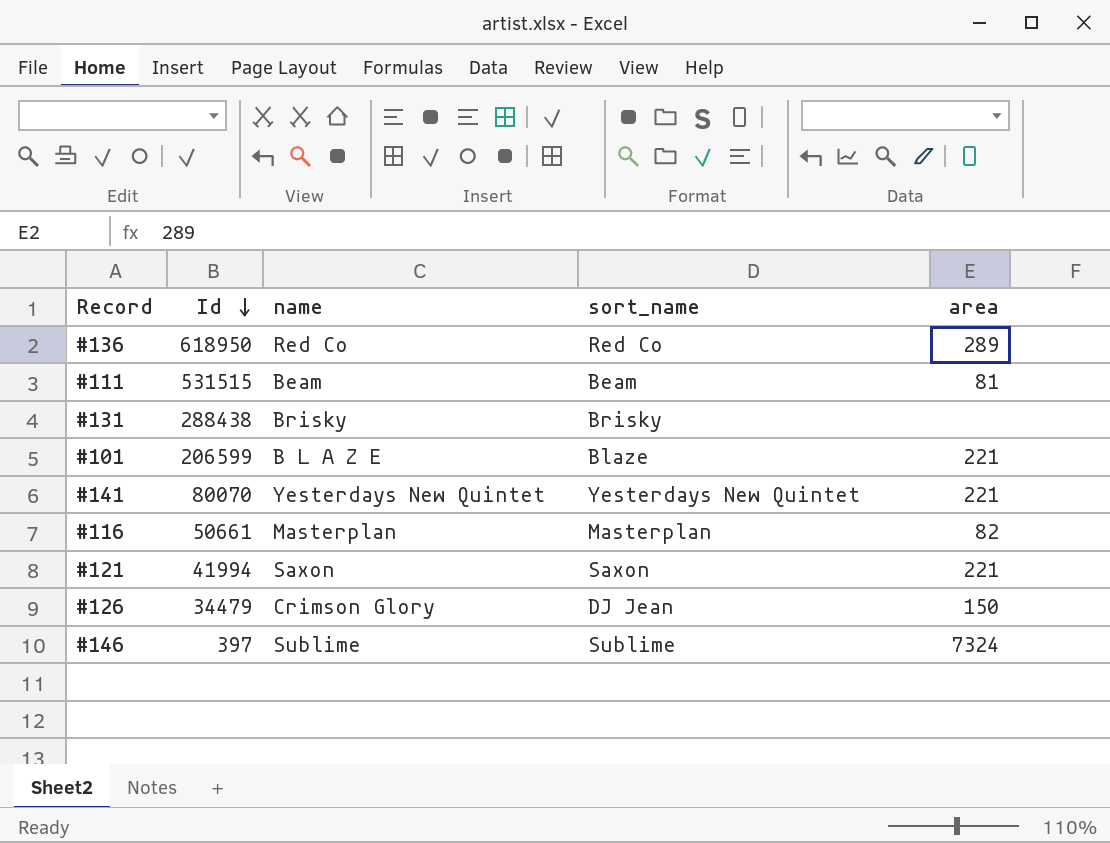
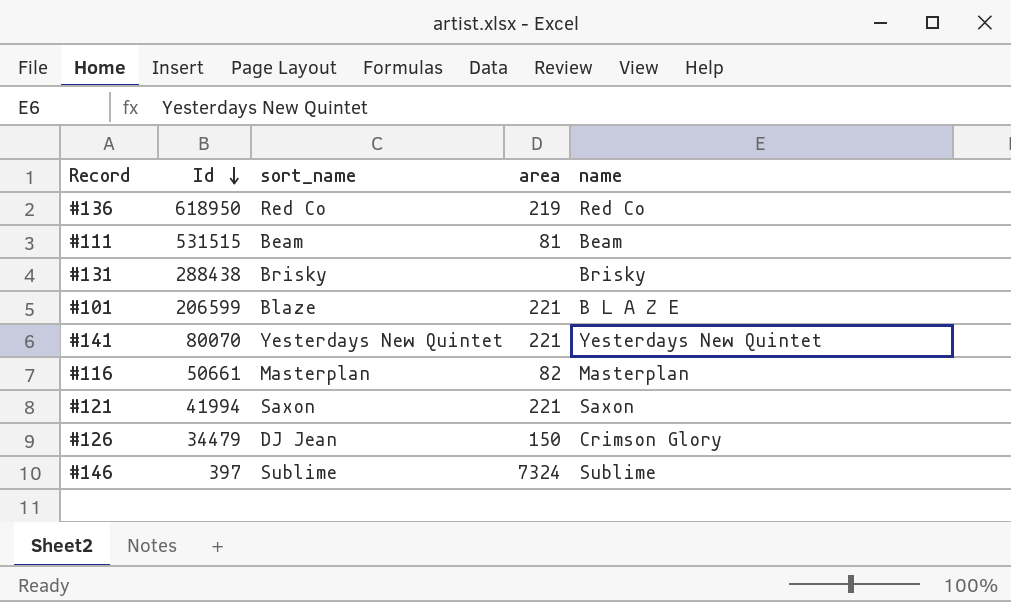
column name | position: 3 -> 5
#136 | area: 289 -> 219

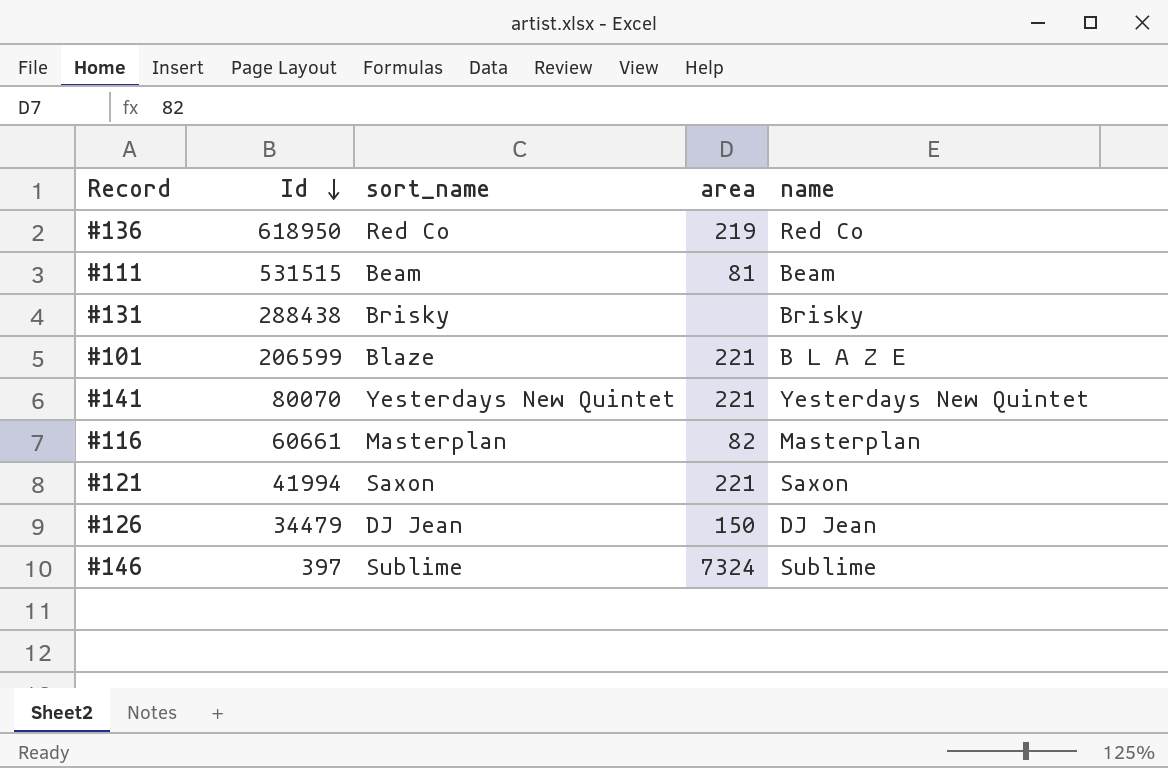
#116 | Id: 50661 -> 60661
#126 | name: Crimson Glory -> DJ Jean

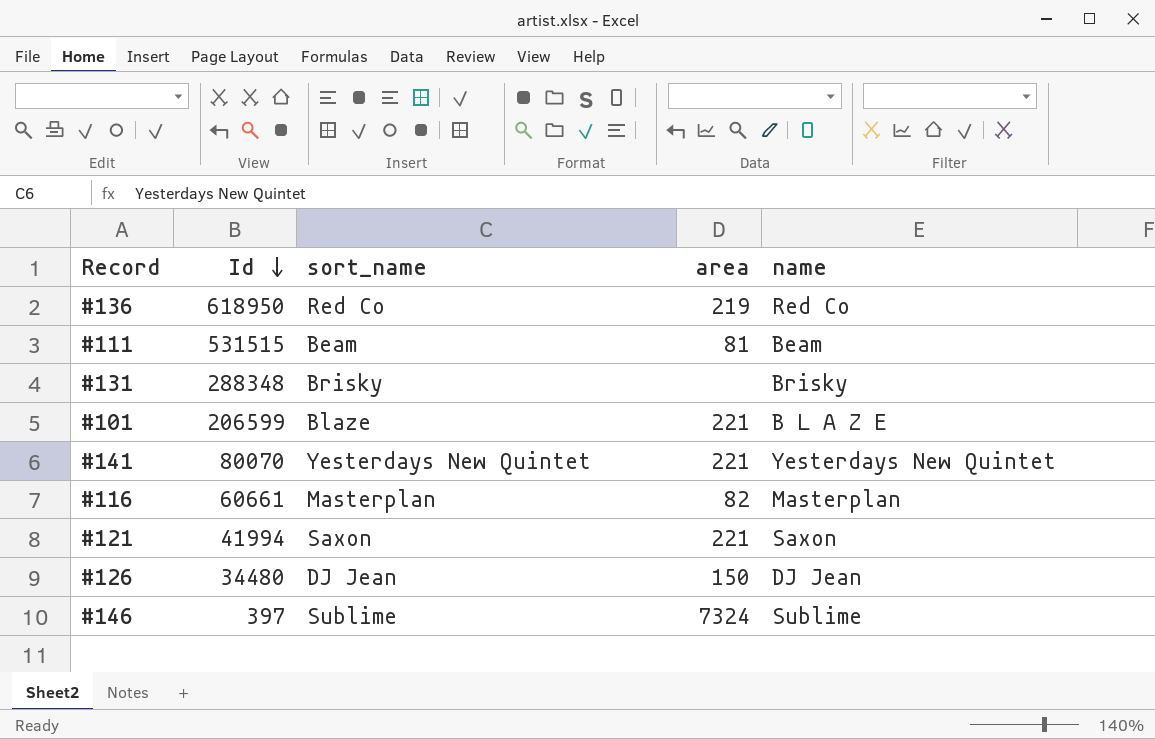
#131 | Id: 288438 -> 288348
#126 | Id: 34479 -> 34480

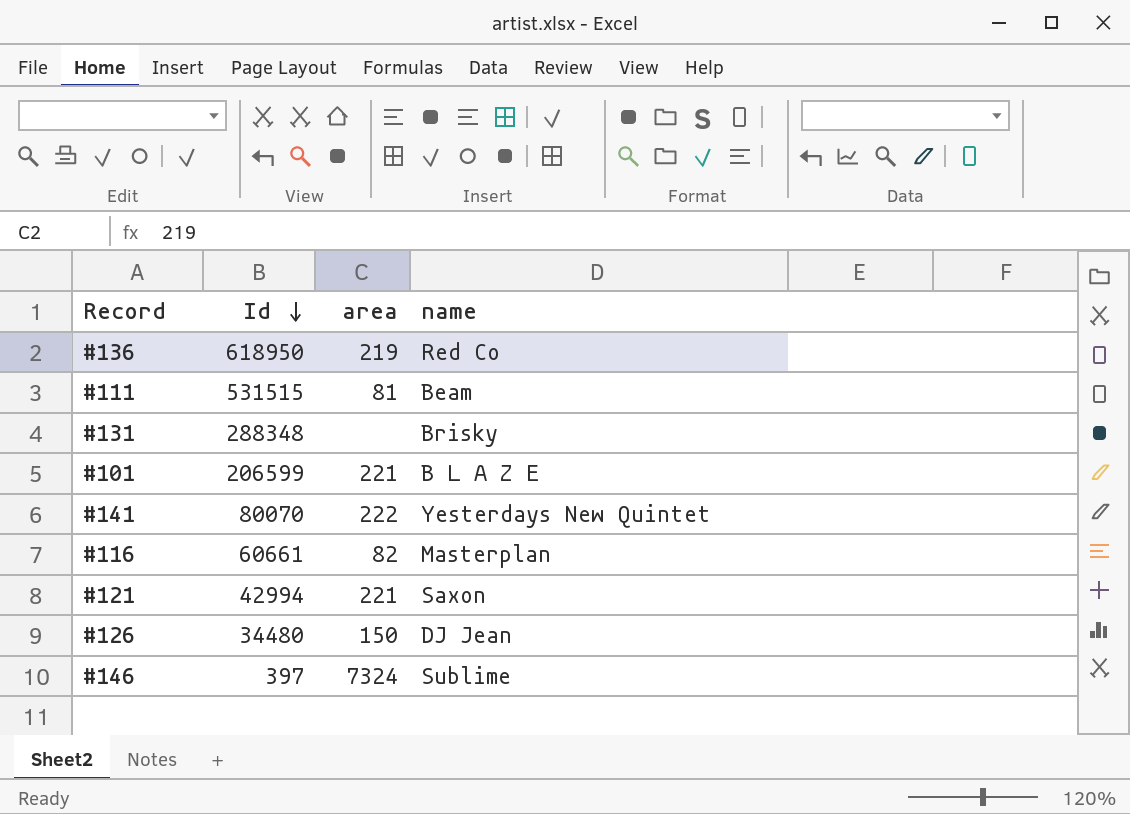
column sort_name | position: 3 -> none
#141 | area: 221 -> 222
#121 | Id: 41994 -> 42994

